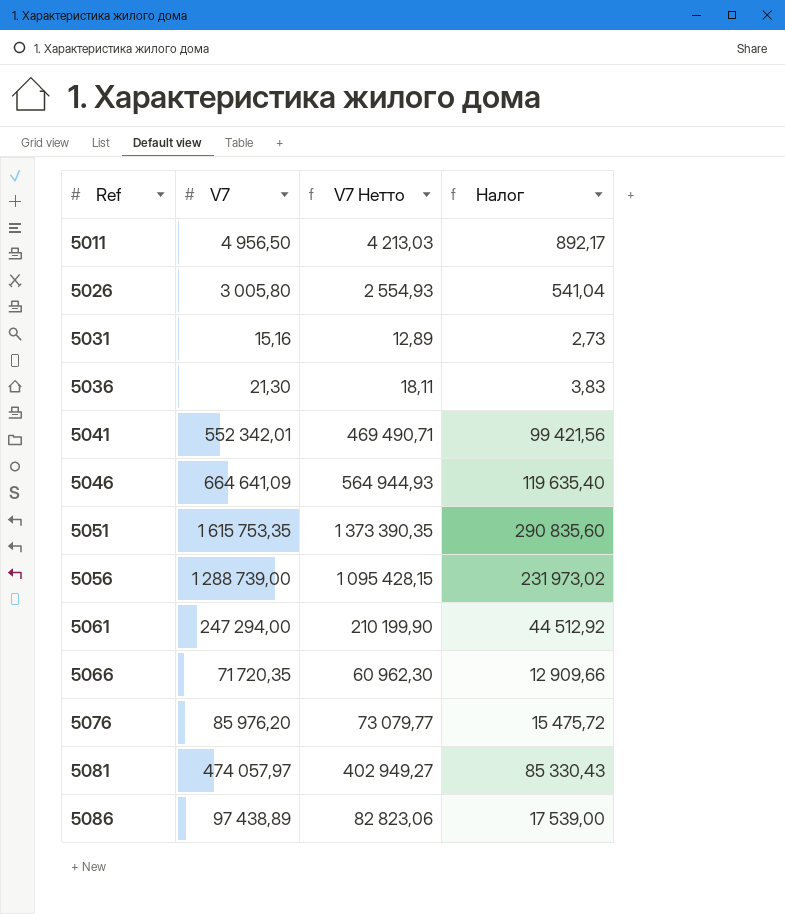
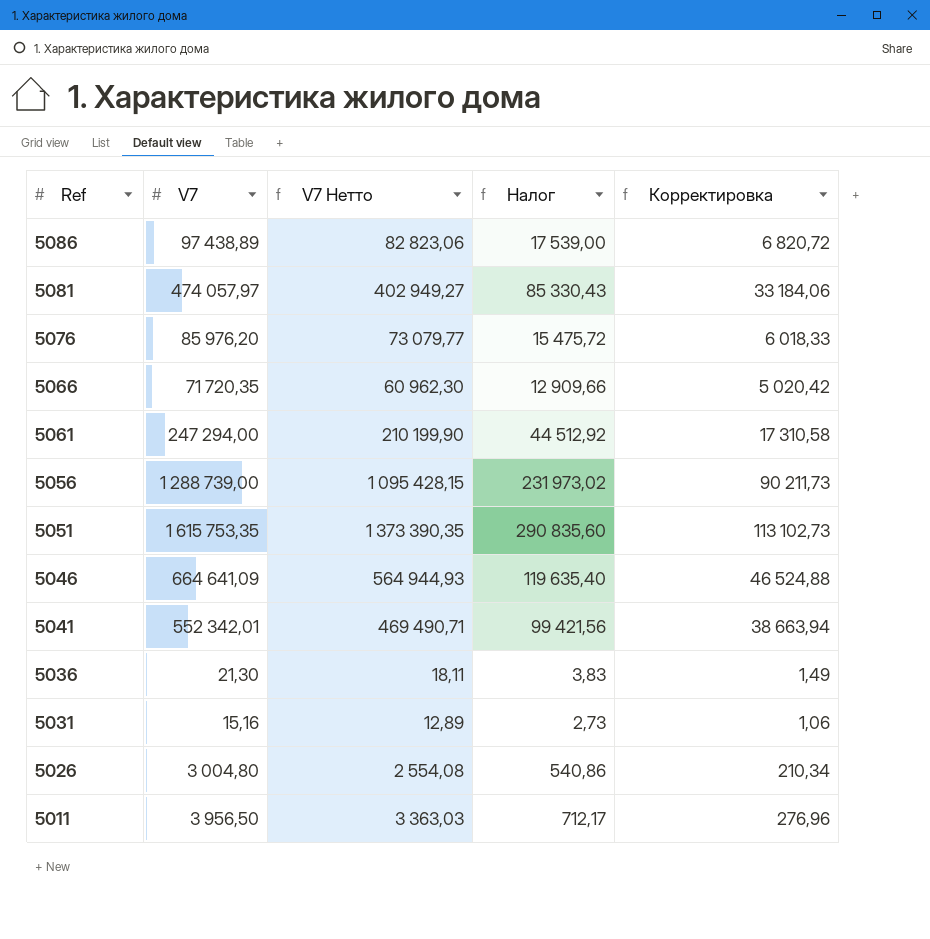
row order: Ref ascending -> Ref descending
column Корректировка | formula: none -> [V7] * 0,07
5026 | V7: 3 005,80 -> 3 004,80
5026 | V7 Нетто: 2 554,93 -> 2 554,08
5026 | Налог: 541,04 -> 540,86
5011 | V7: 4 956,50 -> 3 956,50
5011 | V7 Нетто: 4 213,03 -> 3 363,03
5011 | Налог: 892,17 -> 712,17

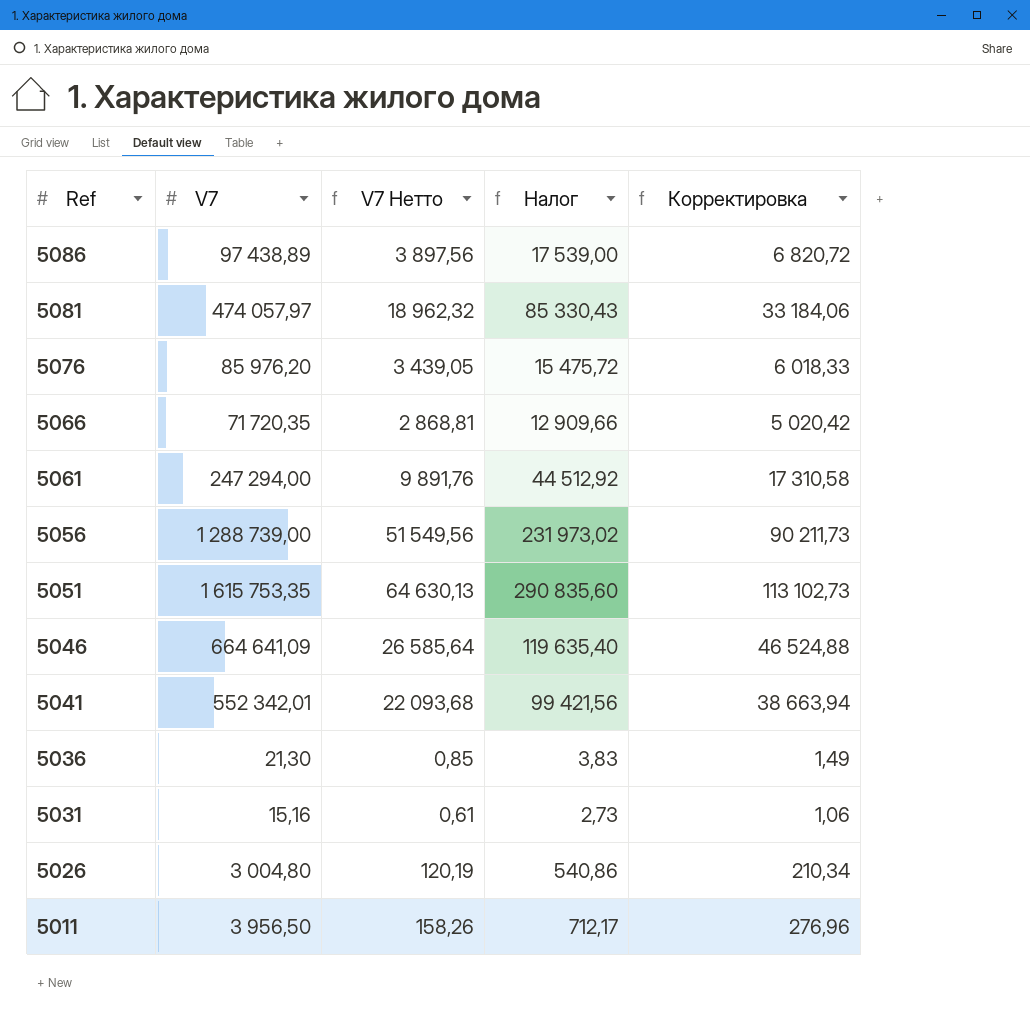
column V7 Нетто | formula: [V7] * 0,85 -> [V7] * 0,04

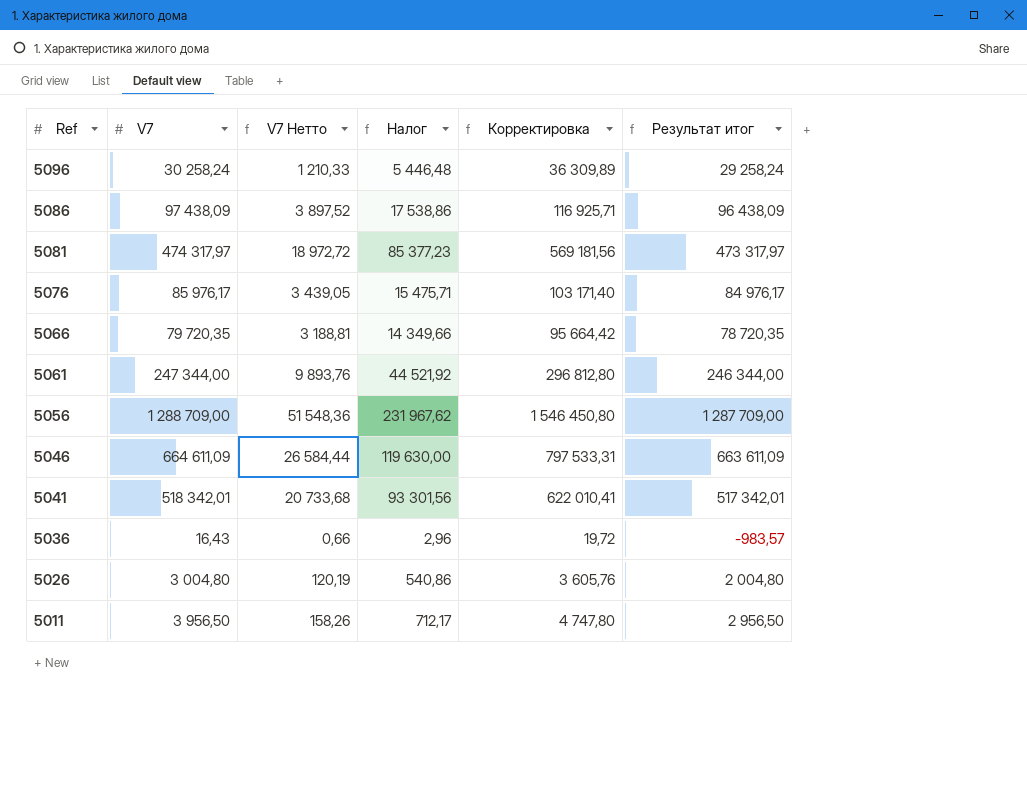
column Корректировка | formula: [V7] * 0,07 -> [V7] * 1,2
column Результат итог | formula: none -> [V7] - 1000
row 5051: 1 615 753,35 | 64 630,13 | 290 835,60 | 113 102,73 -> none
row 5031: 15,16 | 0,61 | 2,73 | 1,06 -> none
row 5096: none -> 30 258,24 | 1 210,33 | 5 446,48 | 36 309,89 | 29 258,24
5086 | V7: 97 438,89 -> 97 438,09
5086 | V7 Нетто: 3 897,56 -> 3 897,52
5086 | Налог: 17 539,00 -> 17 538,86
5081 | V7: 474 057,97 -> 474 317,97
5081 | V7 Нетто: 18 962,32 -> 18 972,72
5081 | Налог: 85 330,43 -> 85 377,23
5076 | V7: 85 976,20 -> 85 976,17
5076 | Налог: 15 475,72 -> 15 475,71
5066 | V7: 71 720,35 -> 79 720,35
5066 | V7 Нетто: 2 868,81 -> 3 188,81
5066 | Налог: 12 909,66 -> 14 349,66
5061 | V7: 247 294,00 -> 247 344,00
5061 | V7 Нетто: 9 891,76 -> 9 893,76
5061 | Налог: 44 512,92 -> 44 521,92
5056 | V7: 1 288 739,00 -> 1 288 709,00
5056 | V7 Нетто: 51 549,56 -> 51 548,36
5056 | Налог: 231 973,02 -> 231 967,62
5046 | V7: 664 641,09 -> 664 611,09
5046 | V7 Нетто: 26 585,64 -> 26 584,44
5046 | Налог: 119 635,40 -> 119 630,00
5041 | V7: 552 342,01 -> 518 342,01
5041 | V7 Нетто: 22 093,68 -> 20 733,68
5041 | Налог: 99 421,56 -> 93 301,56
5036 | V7: 21,30 -> 16,43
5036 | V7 Нетто: 0,85 -> 0,66
5036 | Налог: 3,83 -> 2,96

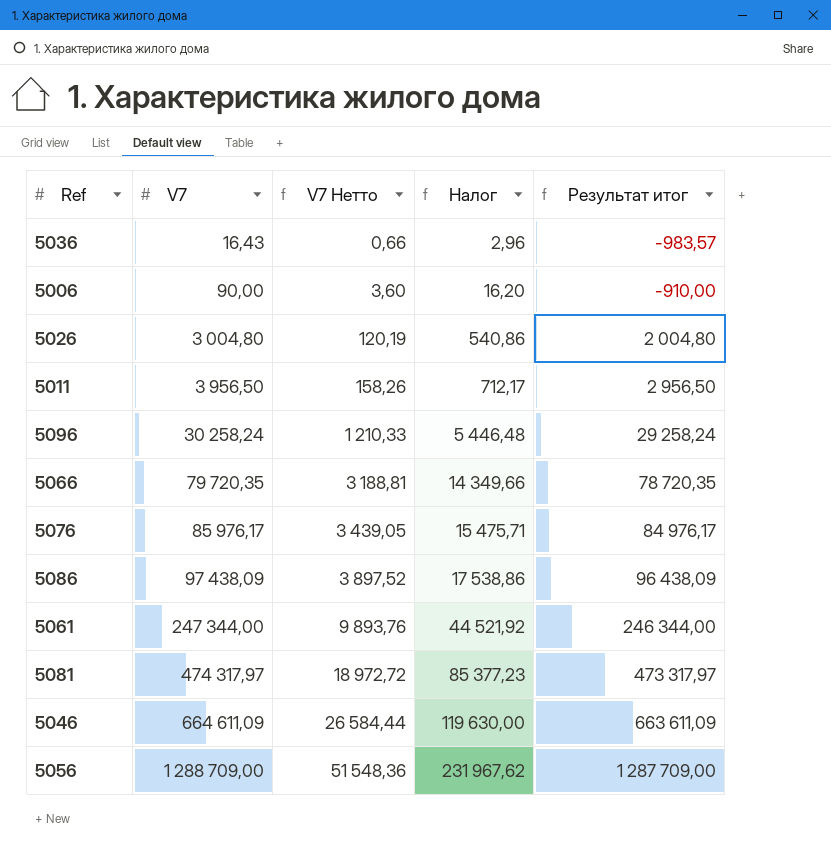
row order: Ref descending -> V7 ascending
column Корректировка | formula: [V7] * 1,2 -> none
row 5041: 518 342,01 | 20 733,68 | 93 301,56 | 622 010,41 | 517 342,01 -> none
row 5006: none -> 90,00 | 3,60 | 16,20 | -910,00

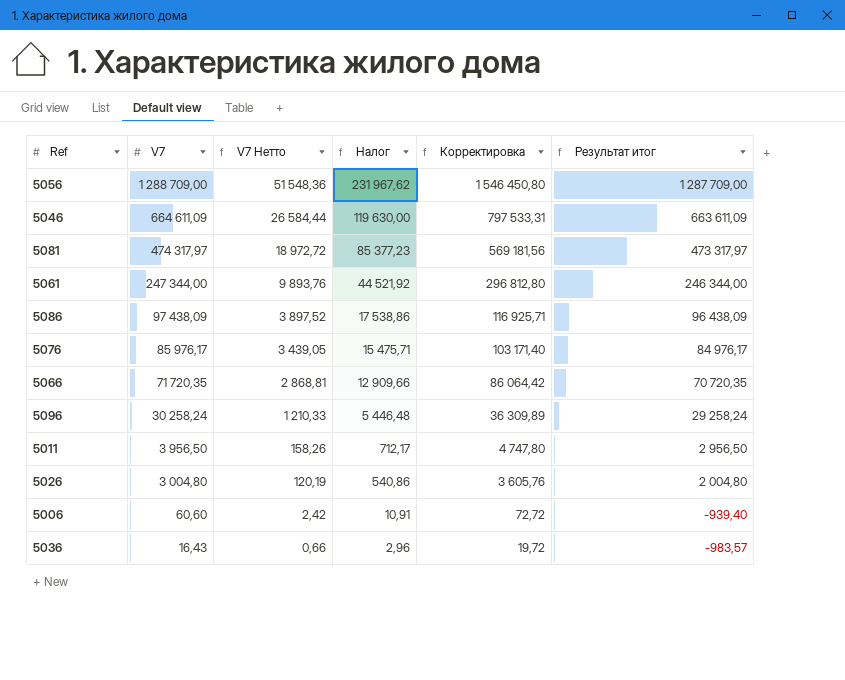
row order: V7 ascending -> V7 descending
column Корректировка | formula: none -> [V7] * 1,2
5066 | V7: 79 720,35 -> 71 720,35
5066 | V7 Нетто: 3 188,81 -> 2 868,81
5066 | Налог: 14 349,66 -> 12 909,66
5066 | Результат итог: 78 720,35 -> 70 720,35
5006 | V7: 90,00 -> 60,60
5006 | V7 Нетто: 3,60 -> 2,42
5006 | Налог: 16,20 -> 10,91
5006 | Результат итог: -910,00 -> -939,40

